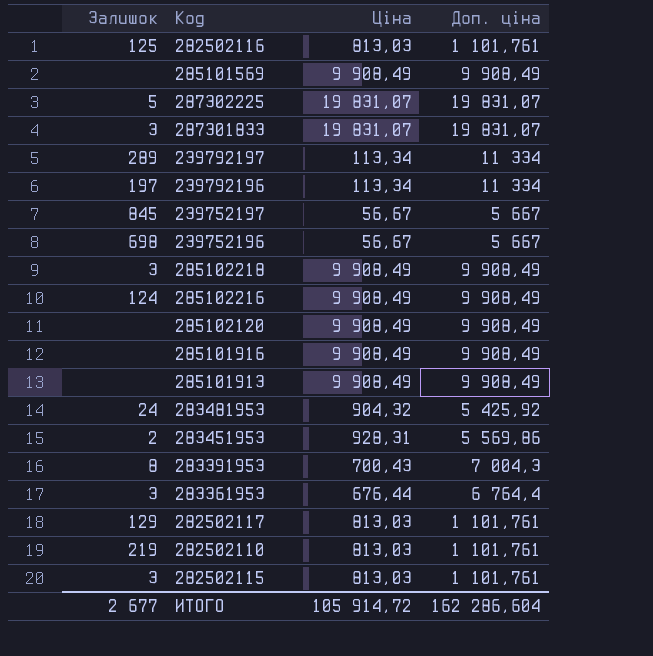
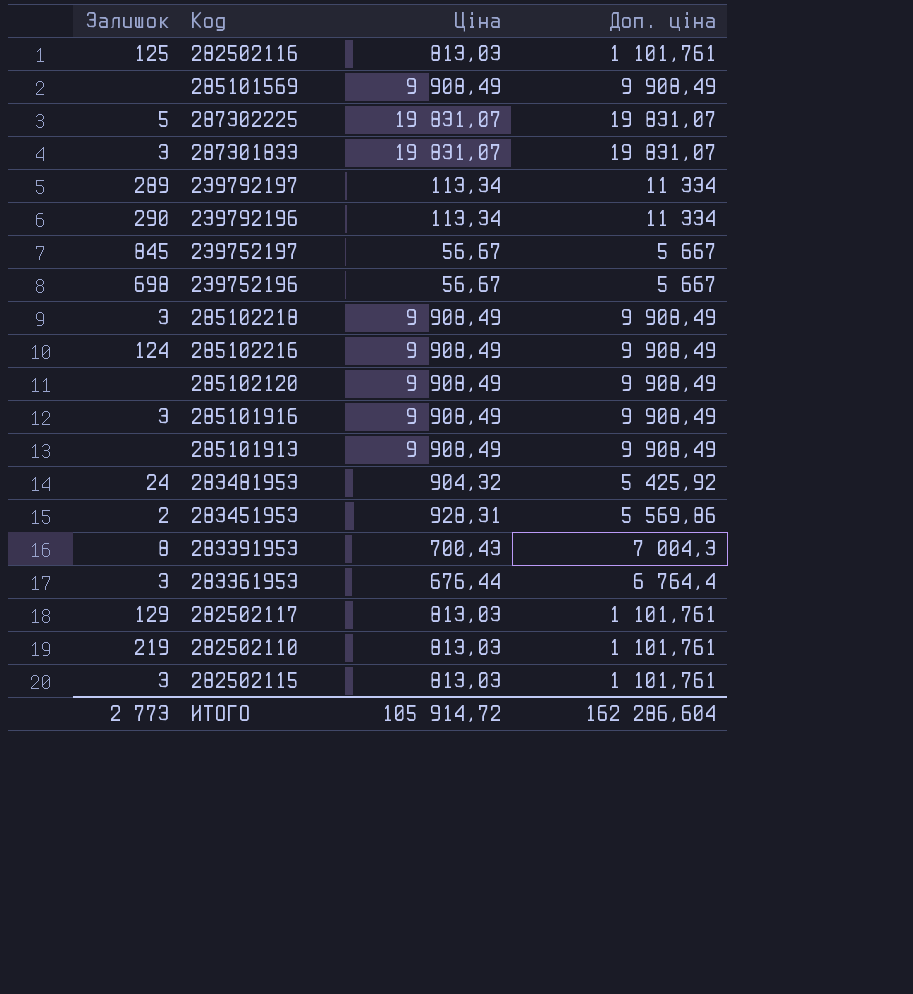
239792196 | Залишок: 197 -> 290
285101916 | Залишок: none -> 3
ИТОГО | Залишок: 2 677 -> 2 773

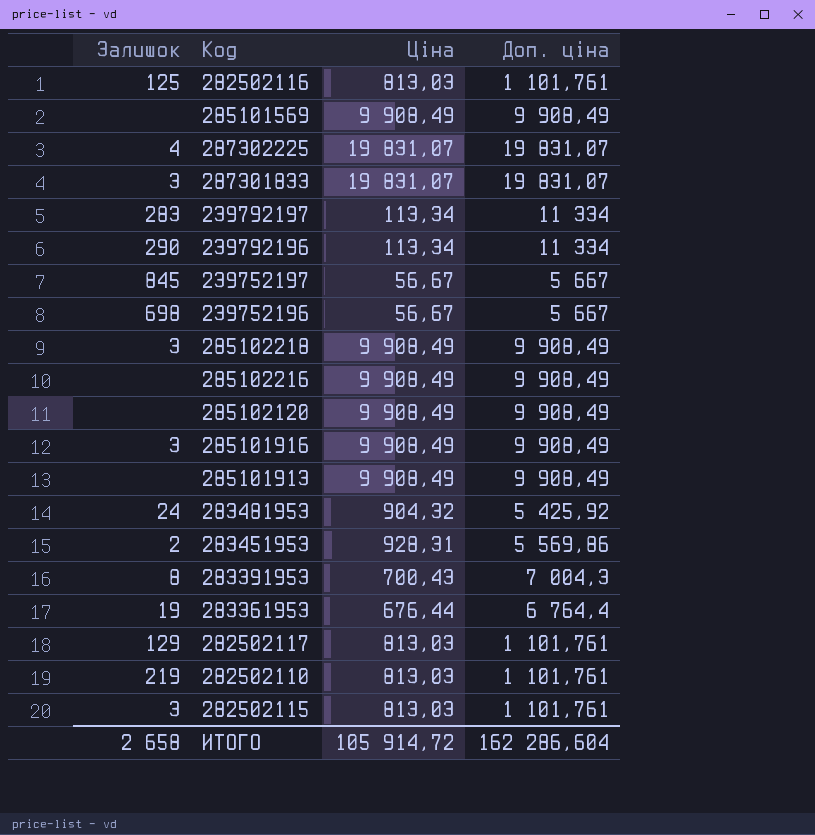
287302225 | Залишок: 5 -> 4
239792197 | Залишок: 289 -> 283
285102216 | Залишок: 124 -> none
283361953 | Залишок: 3 -> 19
ИТОГО | Залишок: 2 773 -> 2 658

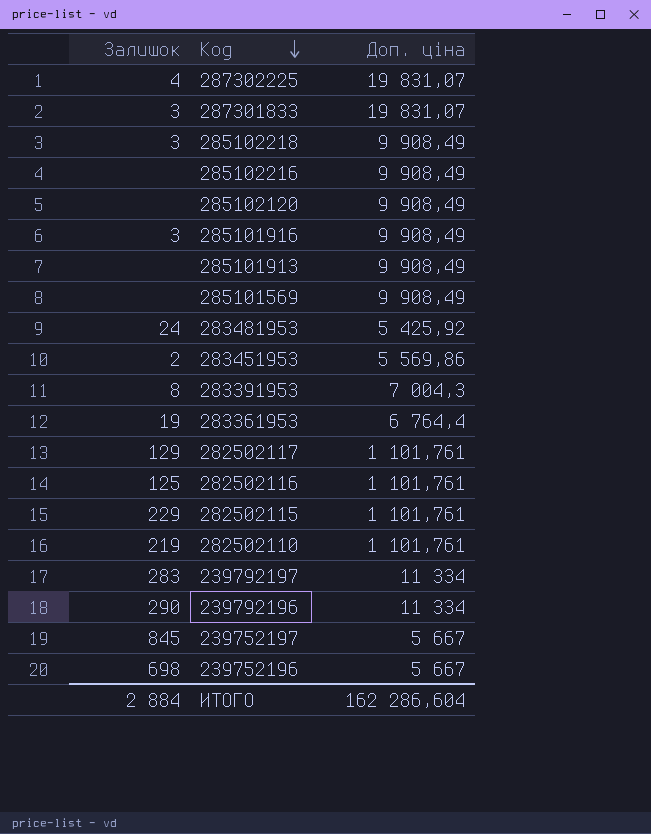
row order: none -> Код descending
column Ціна | position: 3 -> none
282502115 | Залишок: 3 -> 229
ИТОГО | Залишок: 2 658 -> 2 884

